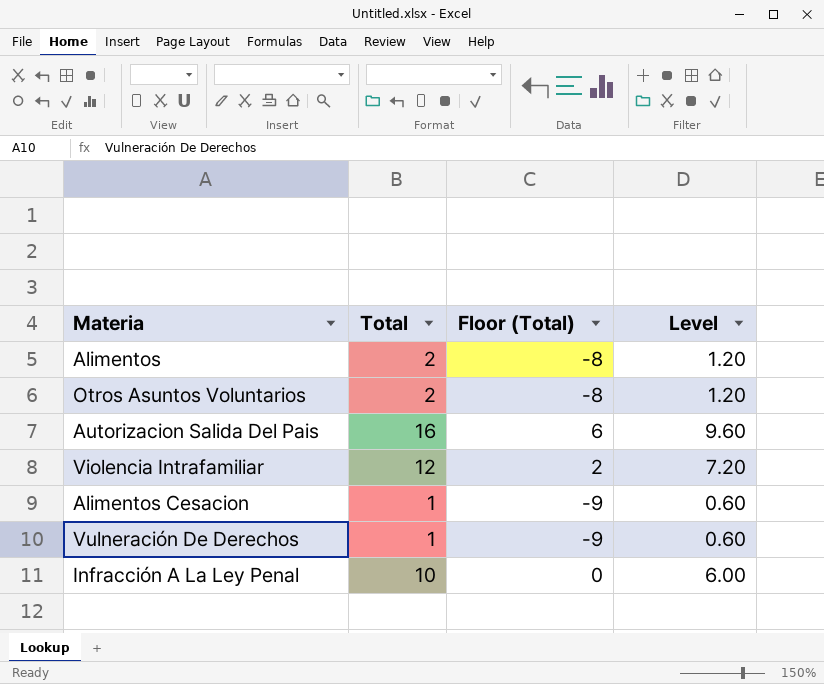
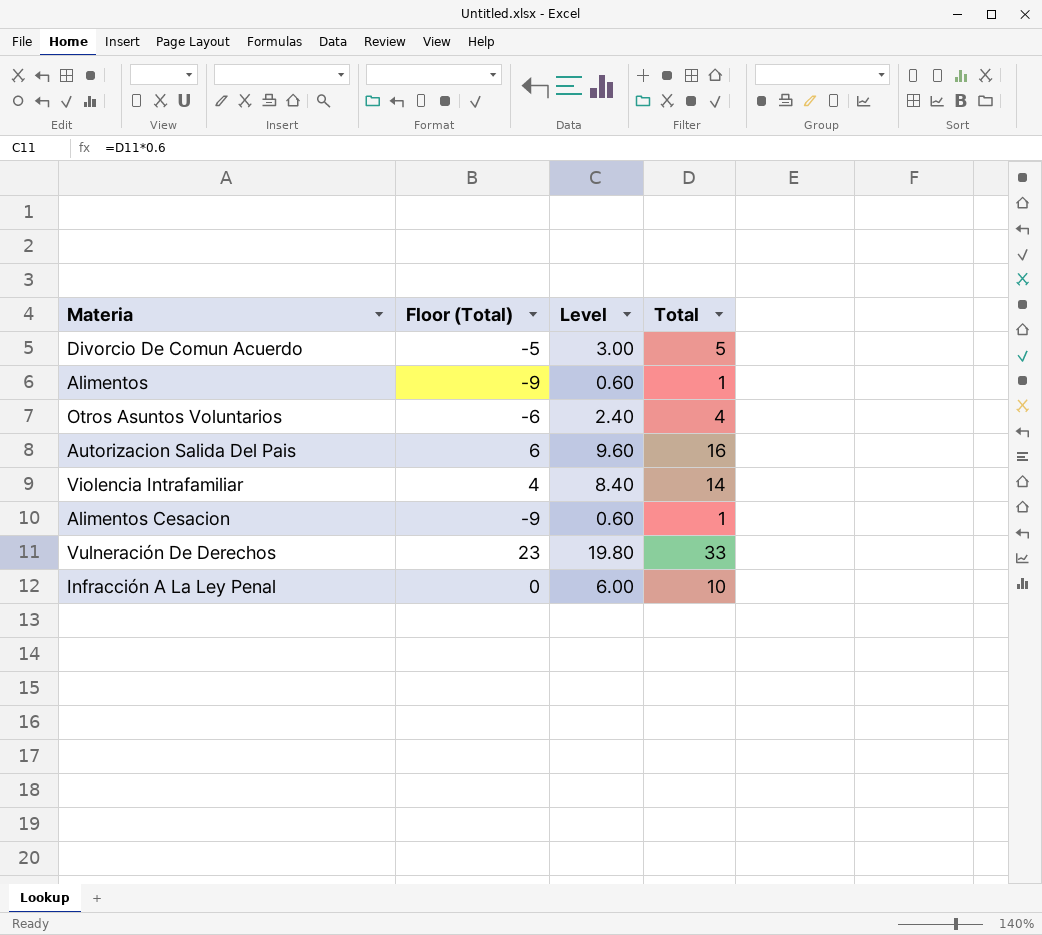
column Total | position: 2 -> 4
row Divorcio De Comun Acuerdo: none -> -5 | 3.00 | 5
Alimentos | Floor (Total): -8 -> -9
Alimentos | Level: 1.20 -> 0.60
Alimentos | Total: 2 -> 1
Otros Asuntos Voluntarios | Floor (Total): -8 -> -6
Otros Asuntos Voluntarios | Level: 1.20 -> 2.40
Otros Asuntos Voluntarios | Total: 2 -> 4
Violencia Intrafamiliar | Floor (Total): 2 -> 4
Violencia Intrafamiliar | Level: 7.20 -> 8.40
Violencia Intrafamiliar | Total: 12 -> 14
Vulneración De Derechos | Floor (Total): -9 -> 23
Vulneración De Derechos | Level: 0.60 -> 19.80
Vulneración De Derechos | Total: 1 -> 33

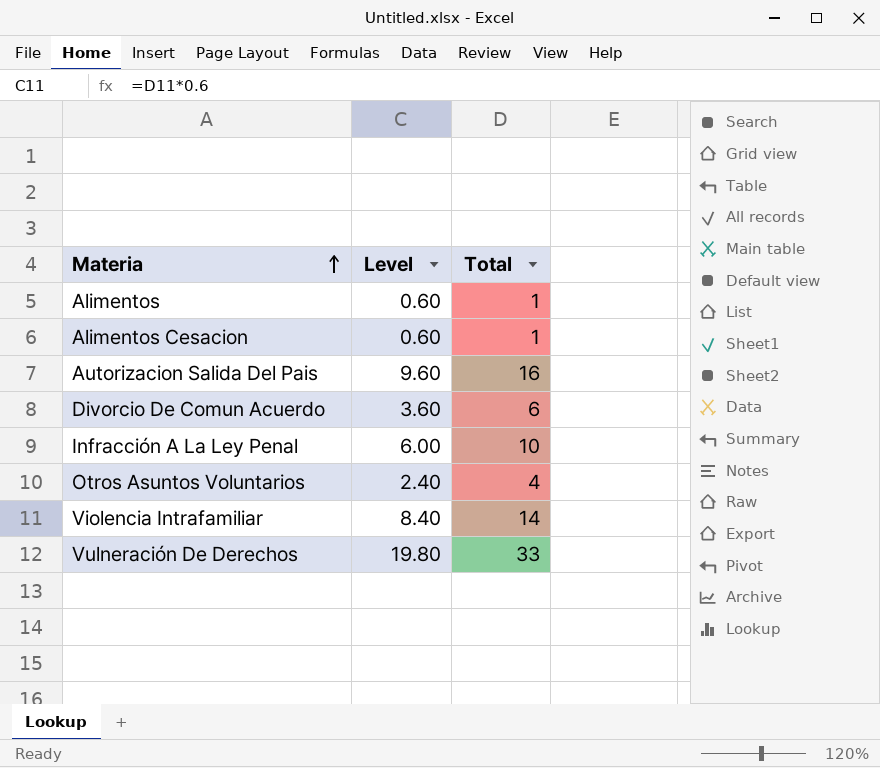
row order: none -> Materia ascending
column Floor (Total) | formula: [Total] - 10 -> none
Divorcio De Comun Acuerdo | Level: 3.00 -> 3.60
Divorcio De Comun Acuerdo | Total: 5 -> 6

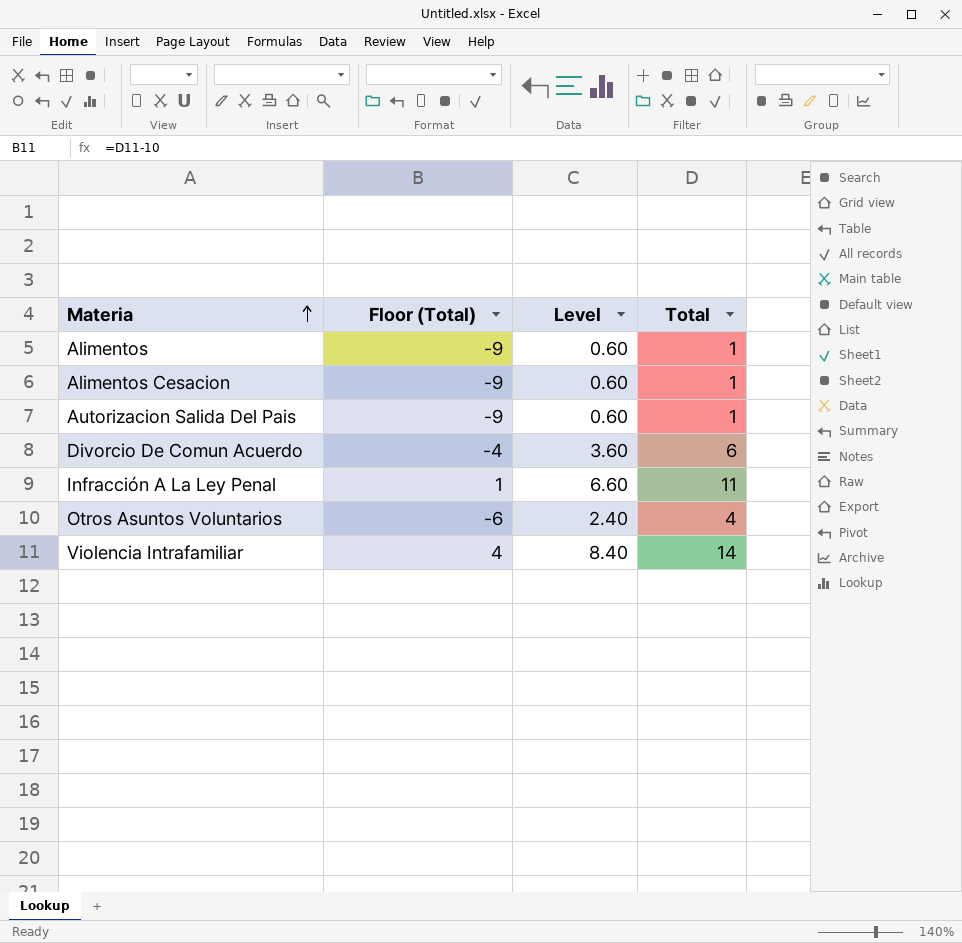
column Floor (Total) | formula: none -> [Total] - 10
row Vulneración De Derechos: 19.80 | 33 -> none
Autorizacion Salida Del Pais | Level: 9.60 -> 0.60
Autorizacion Salida Del Pais | Total: 16 -> 1
Infracción A La Ley Penal | Level: 6.00 -> 6.60
Infracción A La Ley Penal | Total: 10 -> 11

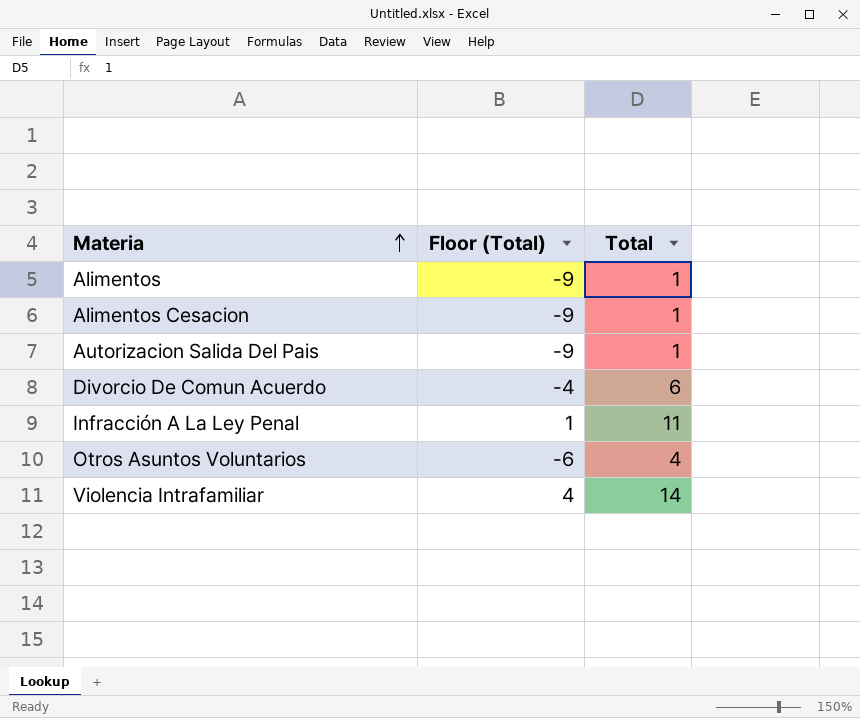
column Level | formula: [Total] * 0.6 -> none

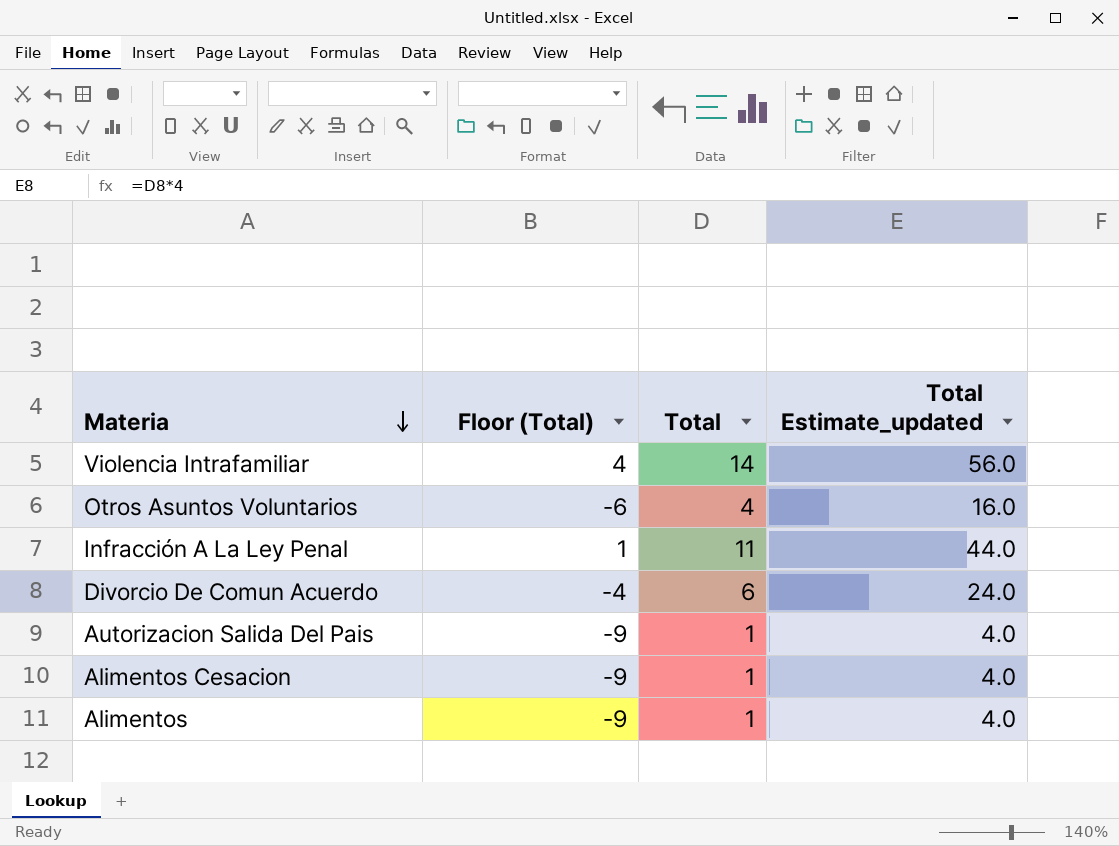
row order: Materia ascending -> Materia descending
column Total Estimate_updated | formula: none -> [Total] * 4

